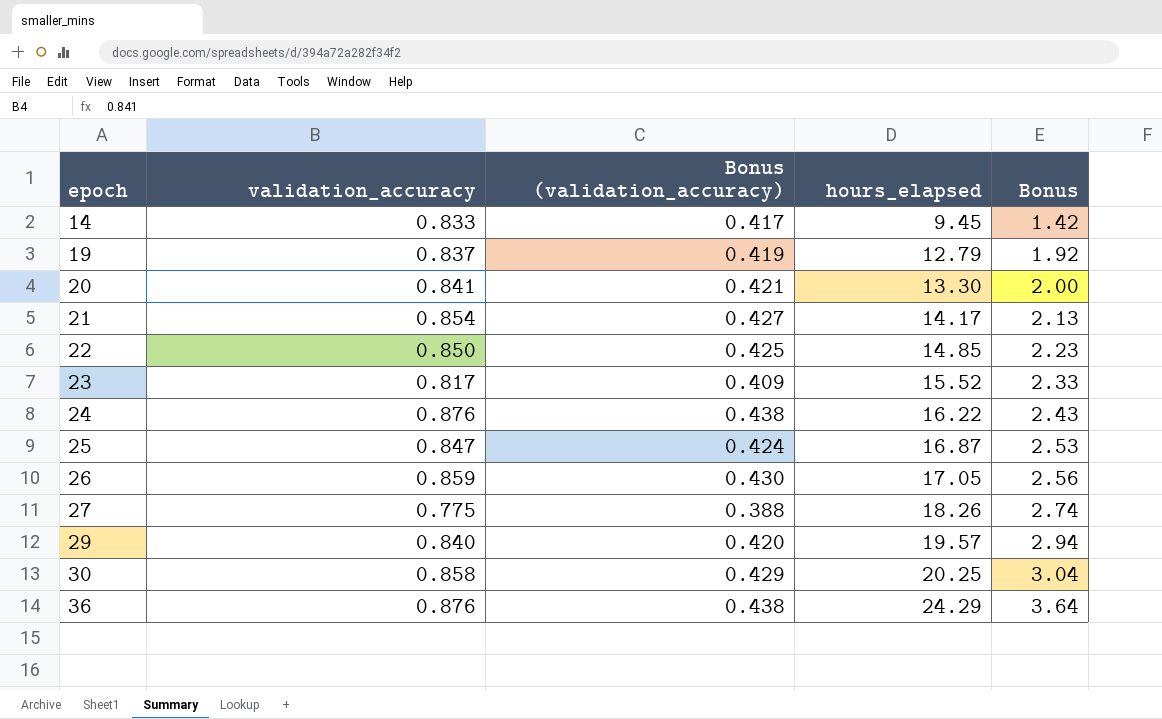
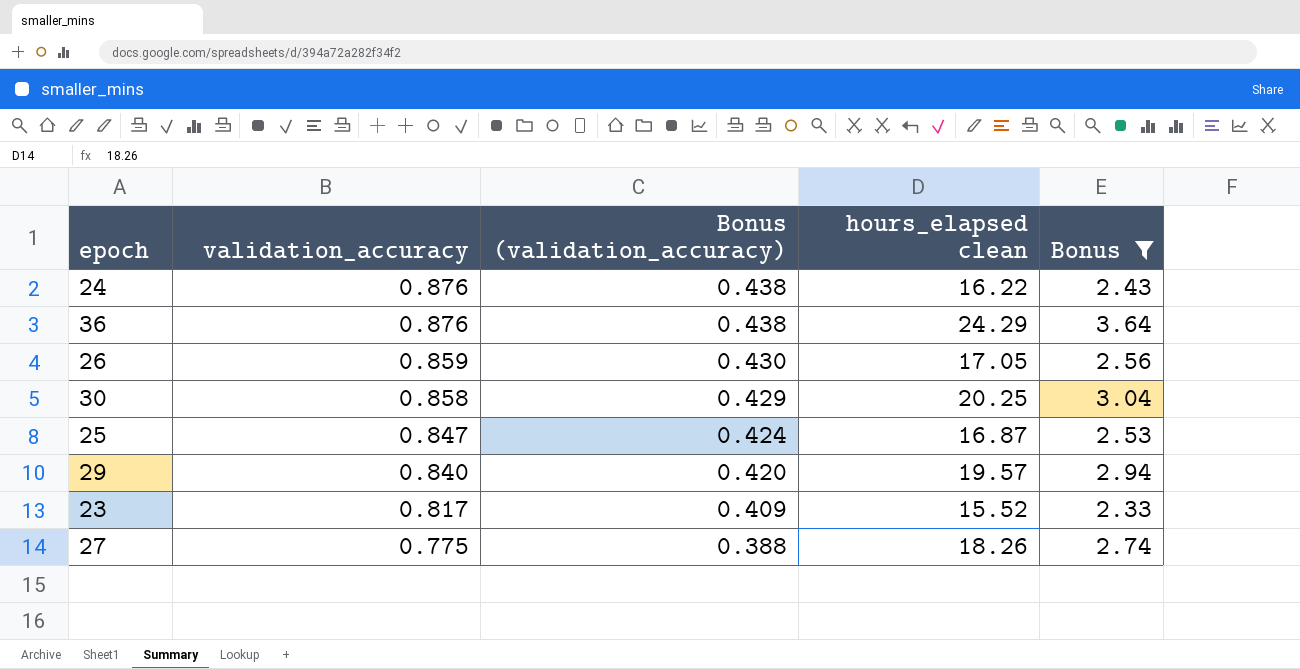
filter: none -> Bonus >= 2.33
row order: epoch ascending -> validation_accuracy descending
column name: hours_elapsed -> hours_elapsed clean

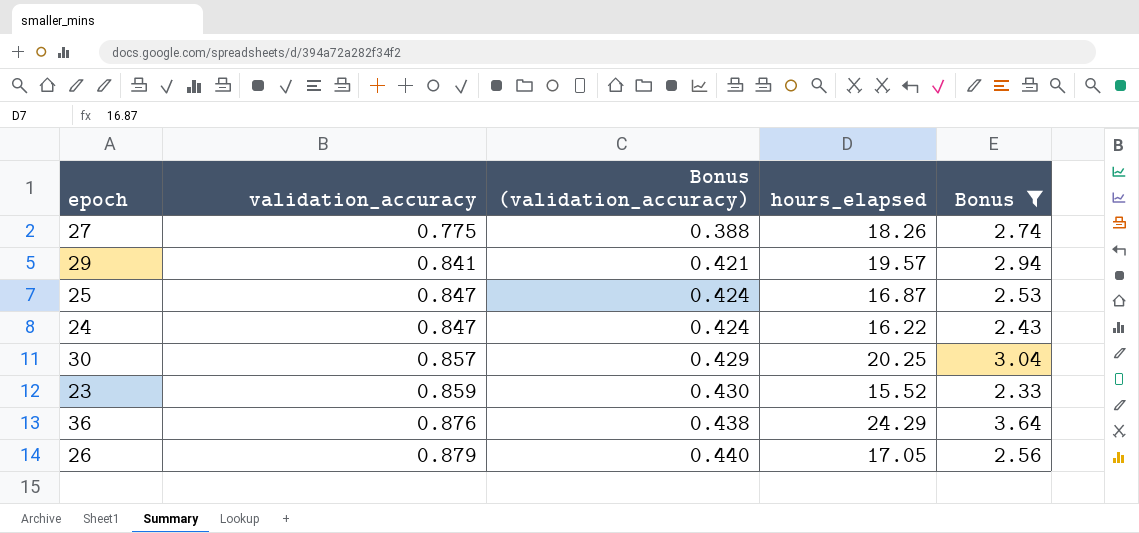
row order: validation_accuracy descending -> validation_accuracy ascending
column name: hours_elapsed clean -> hours_elapsed
29 | validation_accuracy: 0.840 -> 0.841
29 | Bonus (validation_accuracy): 0.420 -> 0.421
24 | validation_accuracy: 0.876 -> 0.847
24 | Bonus (validation_accuracy): 0.438 -> 0.424
30 | validation_accuracy: 0.858 -> 0.857
23 | validation_accuracy: 0.817 -> 0.859
23 | Bonus (validation_accuracy): 0.409 -> 0.430
26 | validation_accuracy: 0.859 -> 0.879
26 | Bonus (validation_accuracy): 0.430 -> 0.440

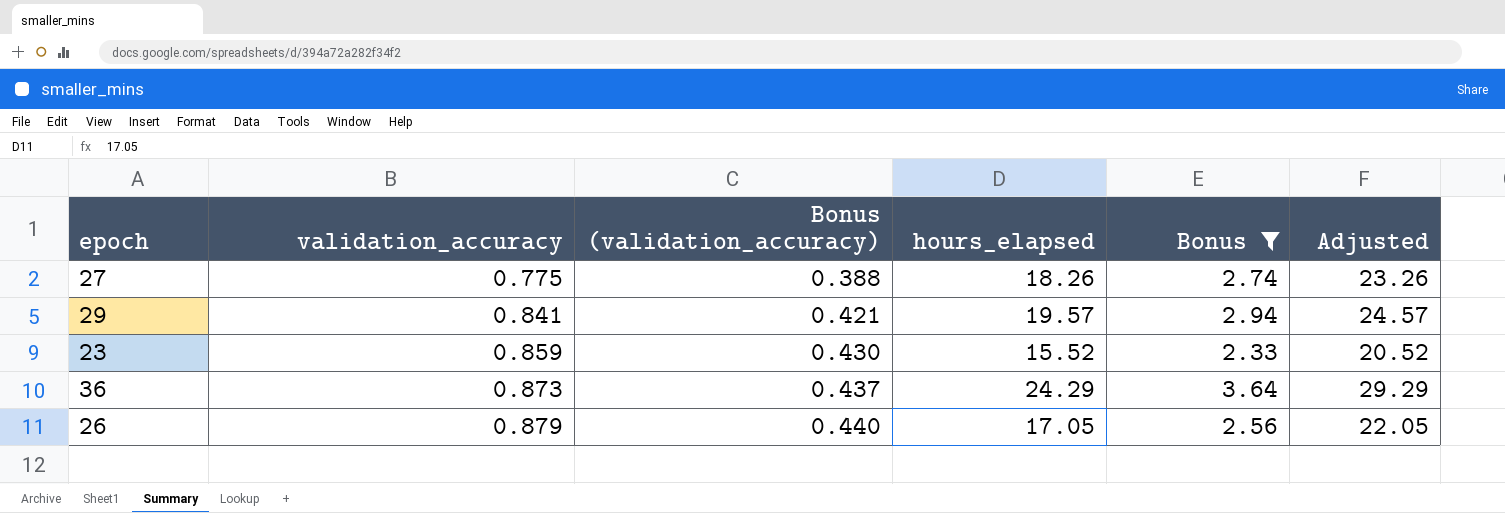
column Adjusted | formula: none -> [hours_elapsed] + 5
row 25: 0.847 | 0.424 | 16.87 | 2.53 -> none
row 24: 0.847 | 0.424 | 16.22 | 2.43 -> none
row 30: 0.857 | 0.429 | 20.25 | 3.04 -> none
36 | validation_accuracy: 0.876 -> 0.873
36 | Bonus (validation_accuracy): 0.438 -> 0.437

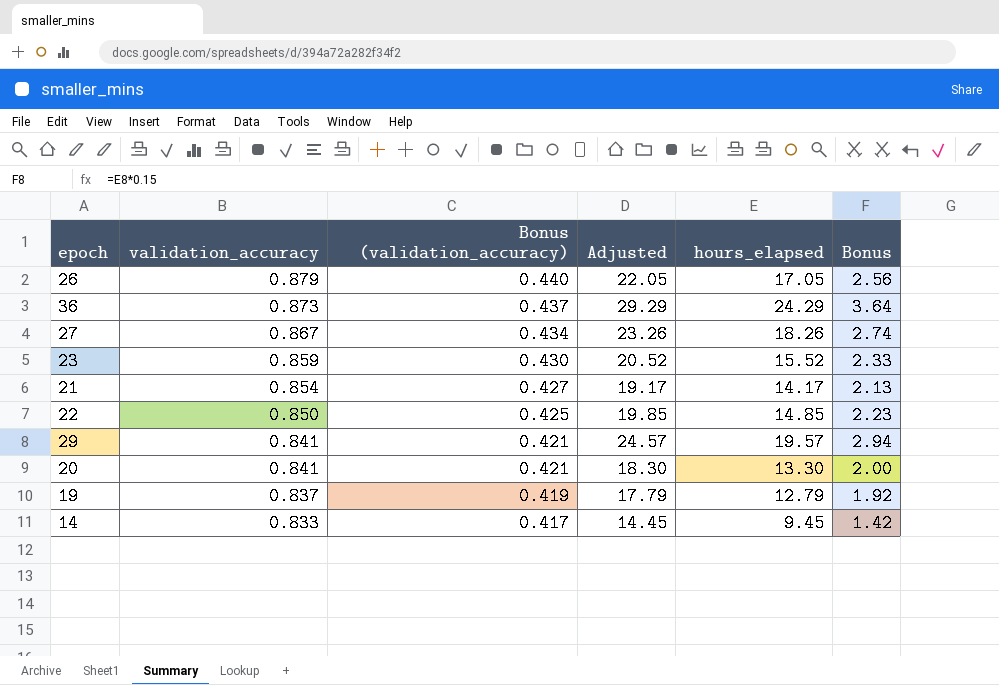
filter: Bonus >= 2.33 -> none
row order: validation_accuracy ascending -> validation_accuracy descending
column Adjusted | position: 6 -> 4
27 | validation_accuracy: 0.775 -> 0.867
27 | Bonus (validation_accuracy): 0.388 -> 0.434

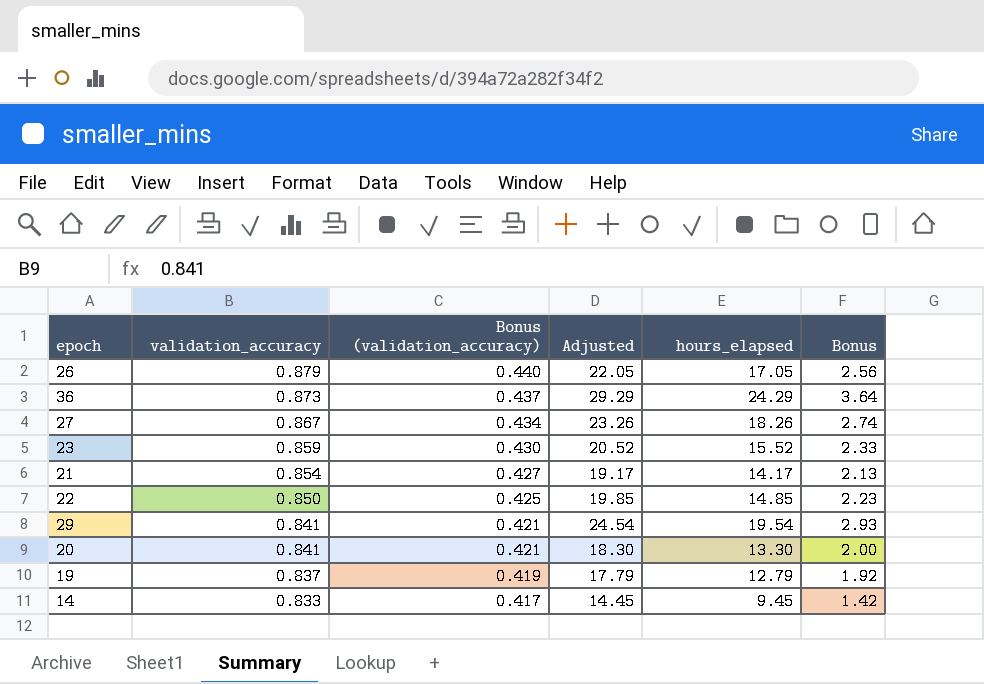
29 | Adjusted: 24.57 -> 24.54
29 | hours_elapsed: 19.57 -> 19.54
29 | Bonus: 2.94 -> 2.93

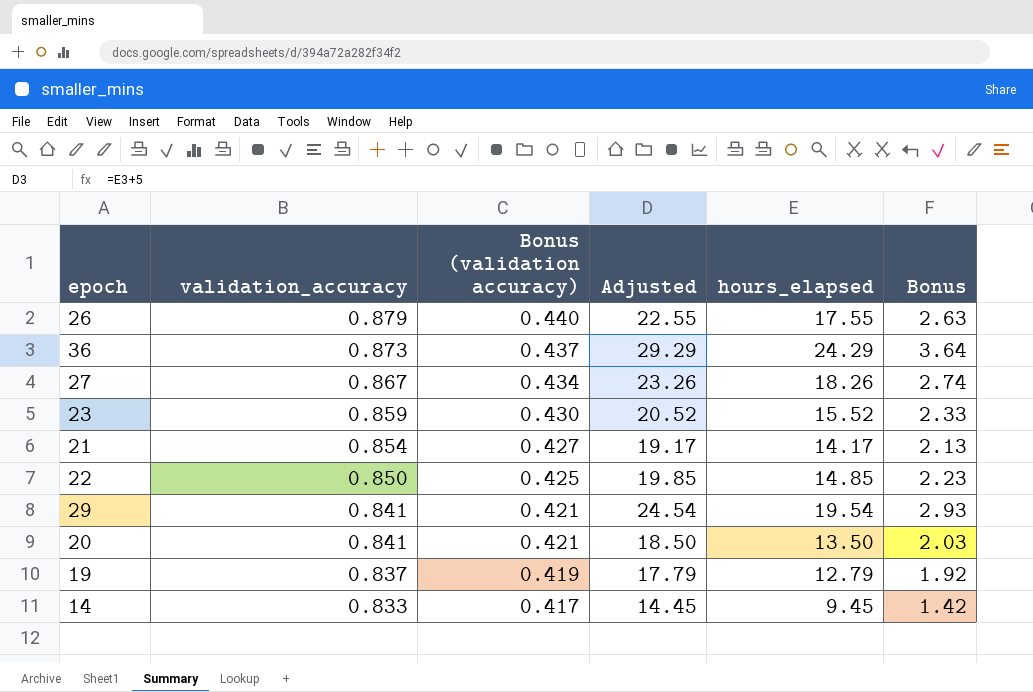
column name: Bonus (validation_accuracy) -> Bonus (validation accuracy)
26 | Adjusted: 22.05 -> 22.55
26 | hours_elapsed: 17.05 -> 17.55
26 | Bonus: 2.56 -> 2.63
20 | Adjusted: 18.30 -> 18.50
20 | hours_elapsed: 13.30 -> 13.50
20 | Bonus: 2.00 -> 2.03

